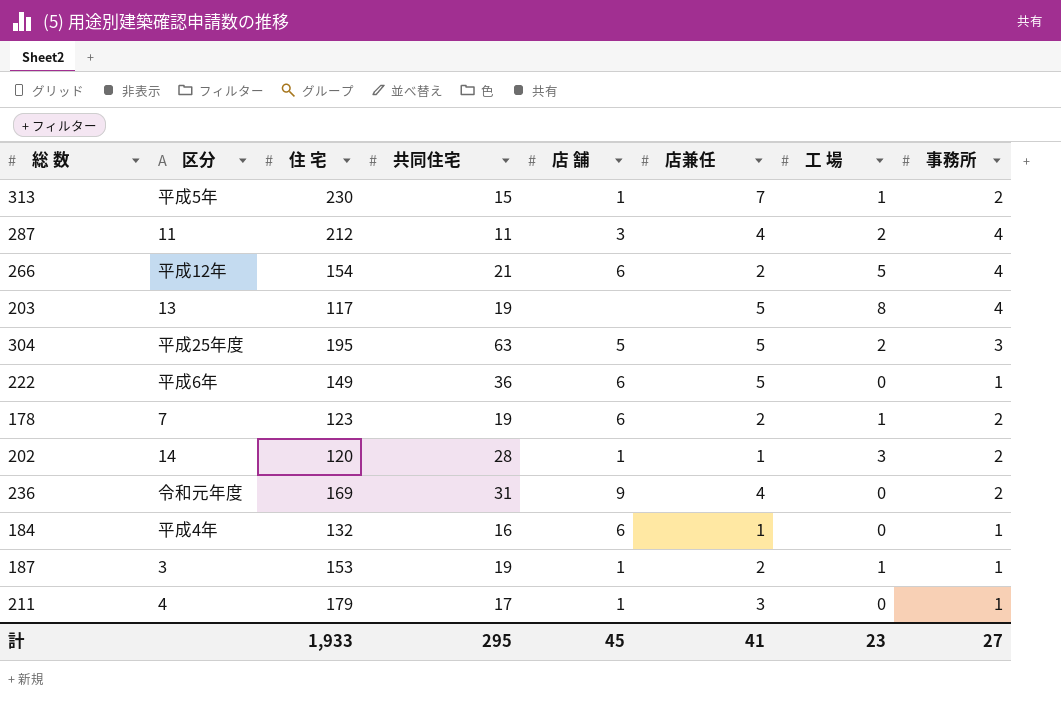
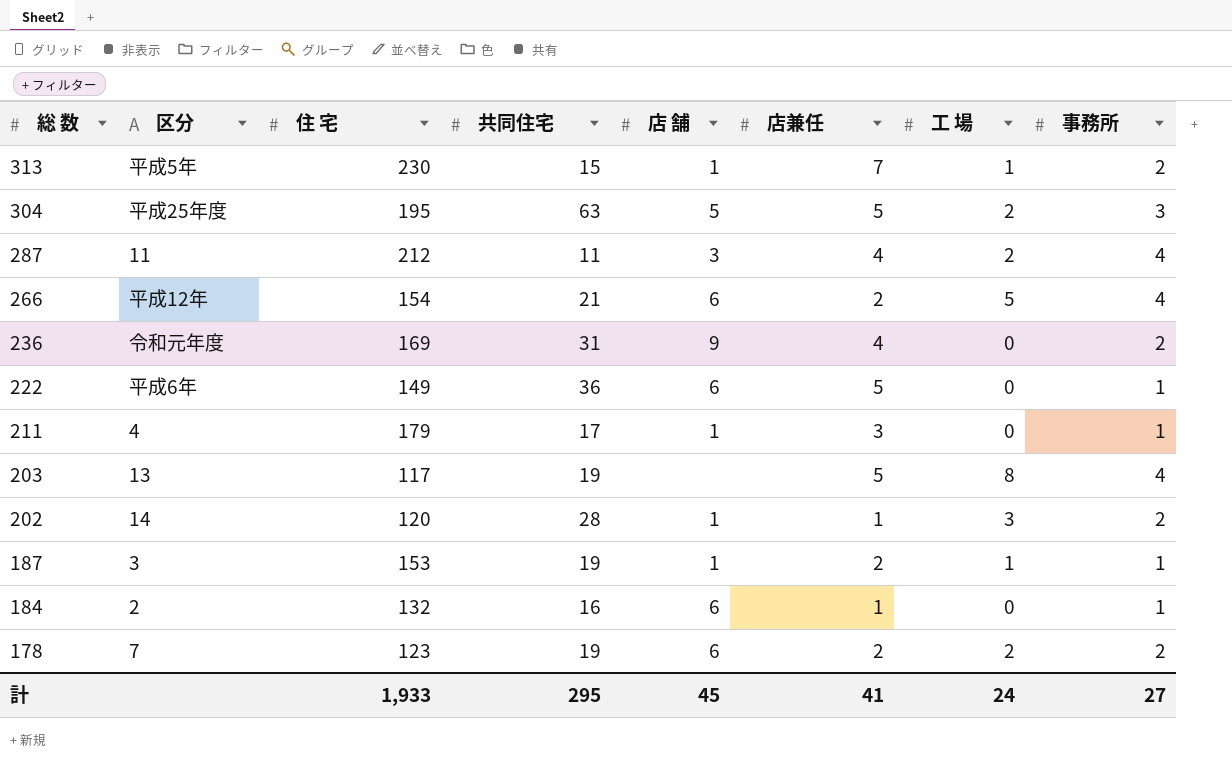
row order: none -> 総 数 descending
184 | 区分: 平成4年 -> 2
178 | 工 場: 1 -> 2
計 | 工 場: 23 -> 24

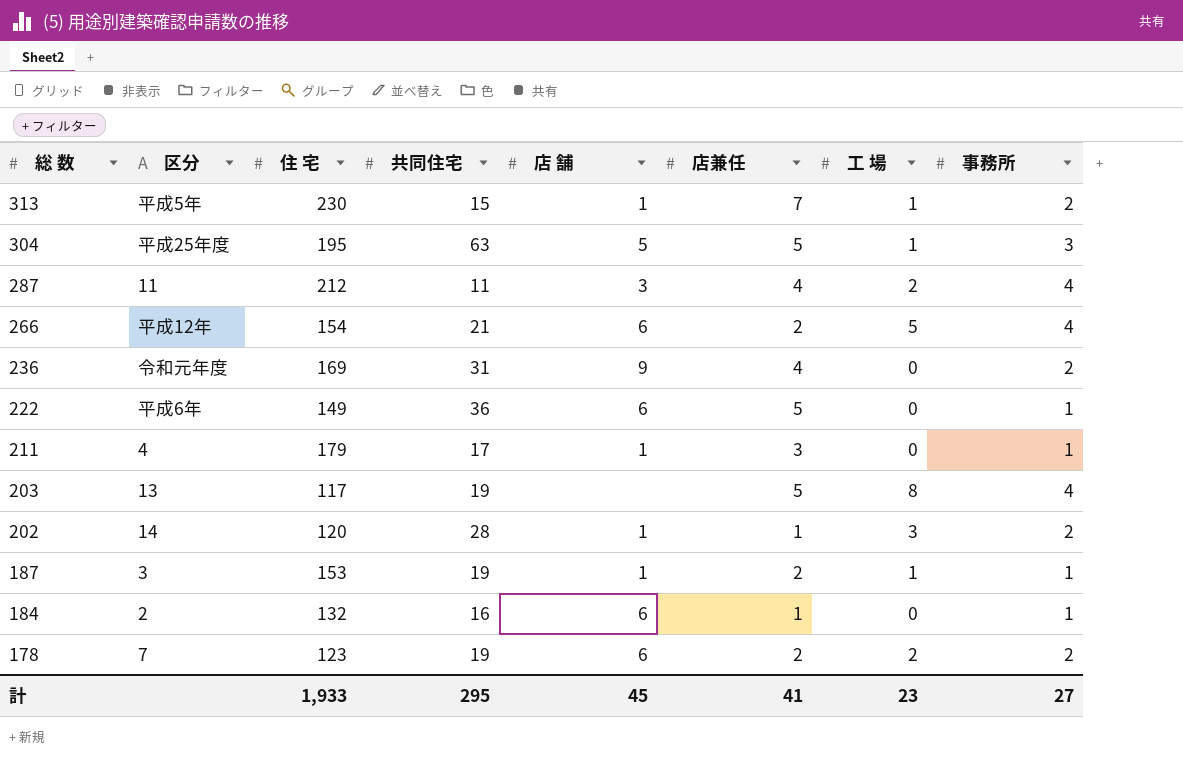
304 | 工 場: 2 -> 1
計 | 工 場: 24 -> 23

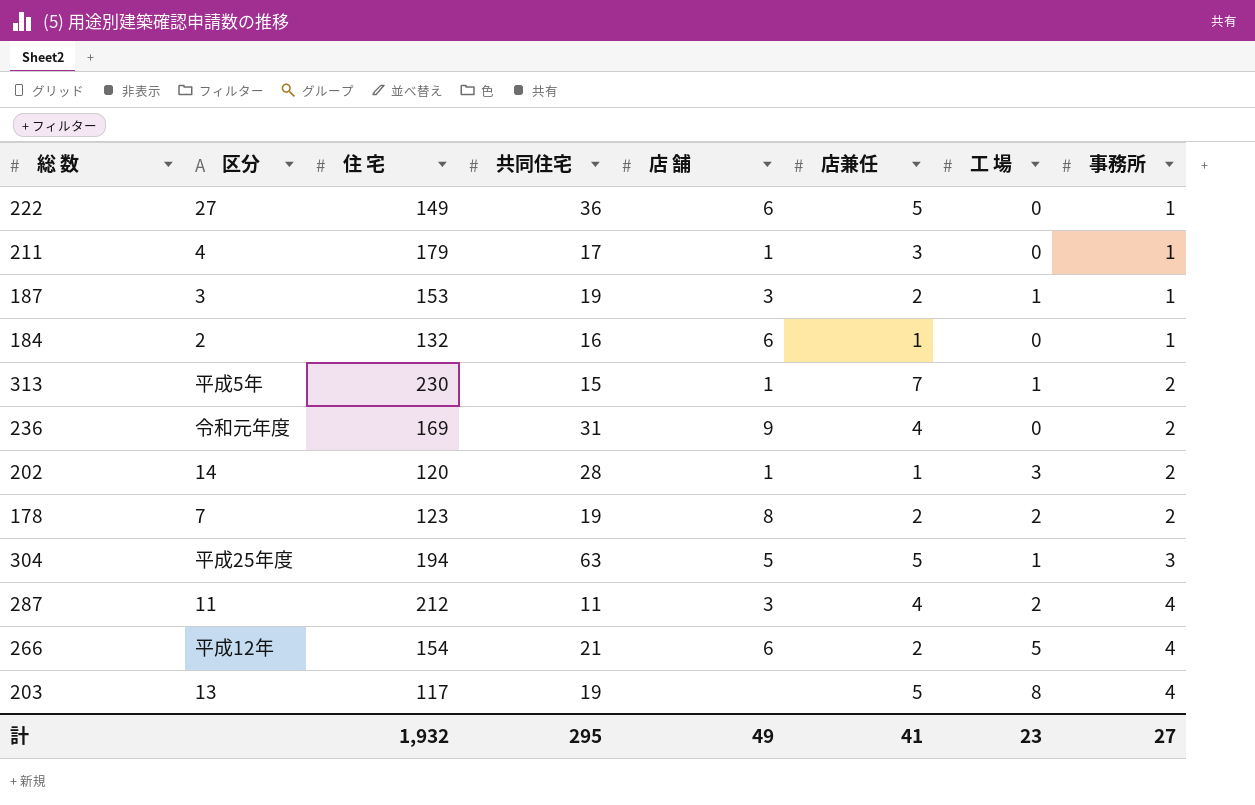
row order: 総 数 descending -> 事務所 ascending
222 | 区分: 平成6年 -> 27
187 | 店 舗: 1 -> 3
178 | 店 舗: 6 -> 8
304 | 住 宅: 195 -> 194
計 | 住 宅: 1,933 -> 1,932
計 | 店 舗: 45 -> 49

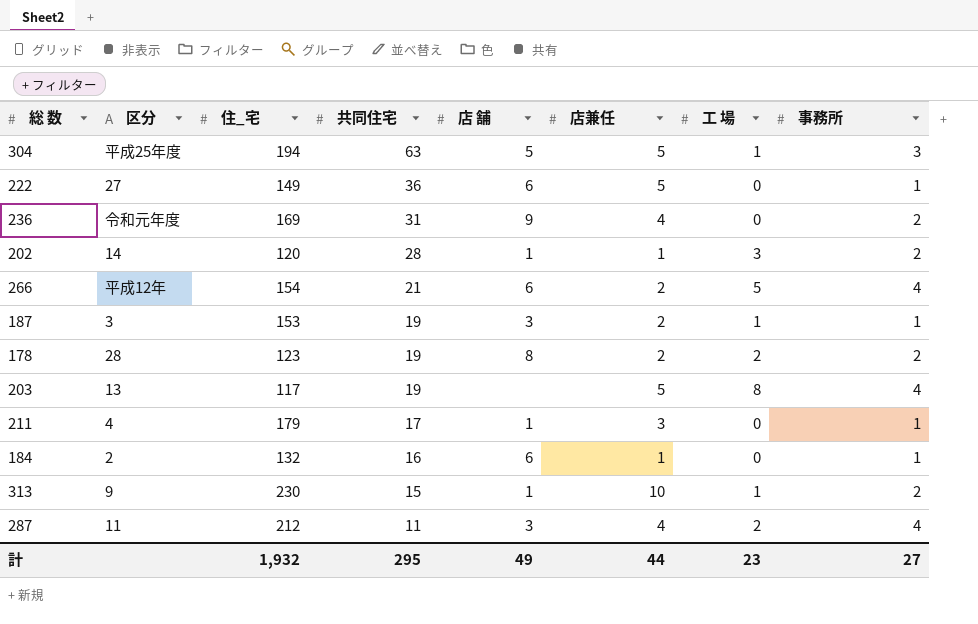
row order: 事務所 ascending -> 共同住宅 descending
column name: 住 宅 -> 住_宅
178 | 区分: 7 -> 28
313 | 区分: 平成5年 -> 9
313 | 店兼任: 7 -> 10
計 | 店兼任: 41 -> 44

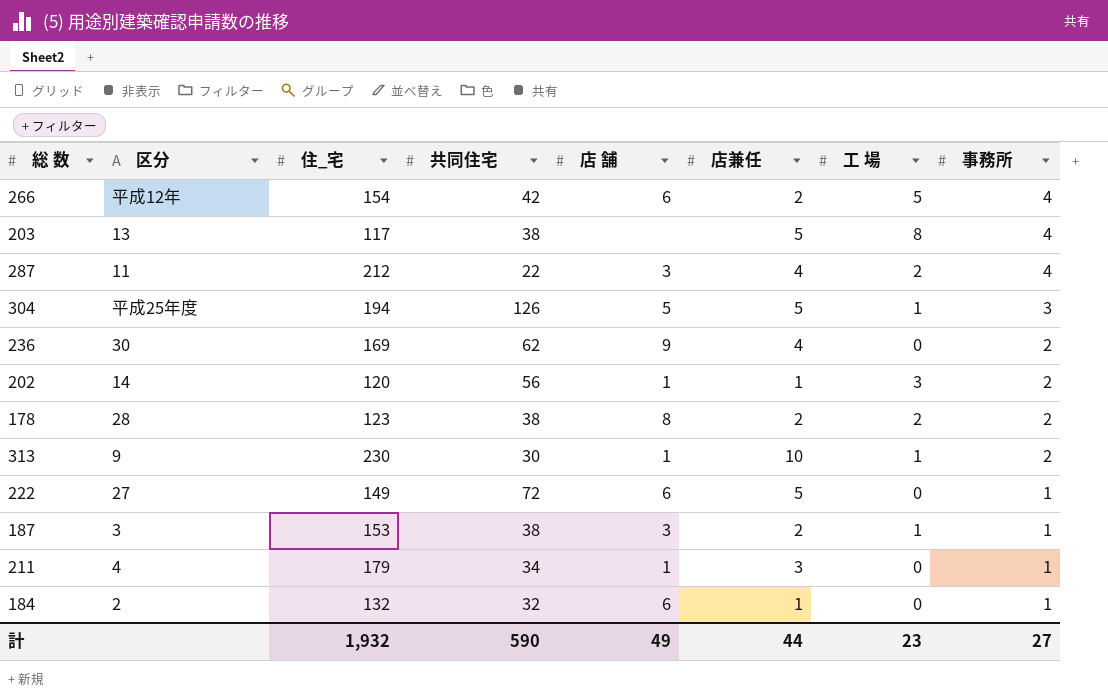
row order: 共同住宅 descending -> 事務所 descending
266 | 共同住宅: 21 -> 42
203 | 共同住宅: 19 -> 38
287 | 共同住宅: 11 -> 22
304 | 共同住宅: 63 -> 126
236 | 区分: 令和元年度 -> 30
236 | 共同住宅: 31 -> 62
202 | 共同住宅: 28 -> 56
178 | 共同住宅: 19 -> 38
313 | 共同住宅: 15 -> 30
222 | 共同住宅: 36 -> 72
187 | 共同住宅: 19 -> 38
211 | 共同住宅: 17 -> 34
184 | 共同住宅: 16 -> 32
計 | 共同住宅: 295 -> 590

